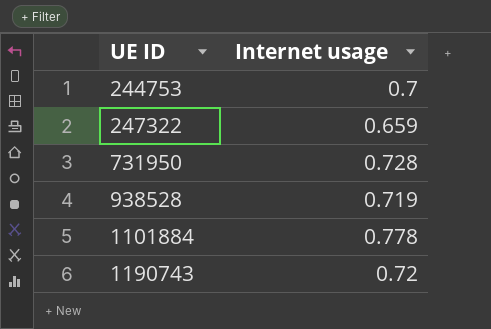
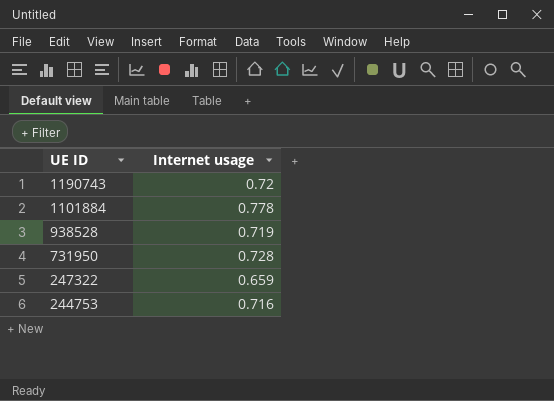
row order: UE ID ascending -> UE ID descending
244753 | Internet usage: 0.7 -> 0.716

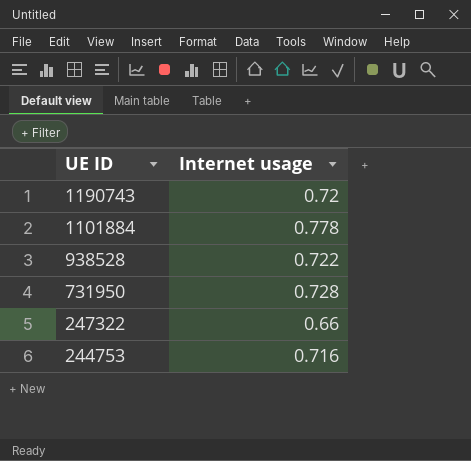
938528 | Internet usage: 0.719 -> 0.722
247322 | Internet usage: 0.659 -> 0.66

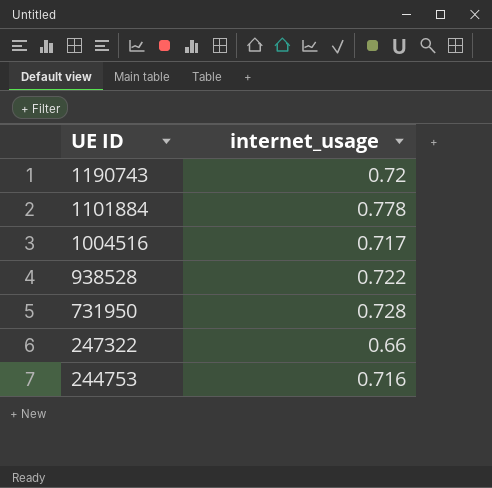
column name: Internet usage -> internet_usage
row 1004516: none -> 0.717

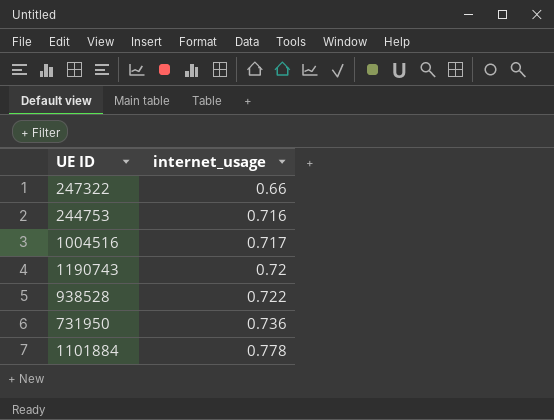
row order: UE ID descending -> internet_usage ascending
731950 | internet_usage: 0.728 -> 0.736

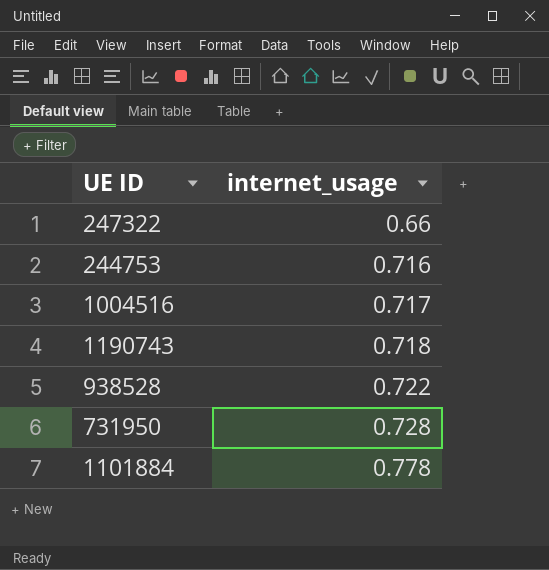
1190743 | internet_usage: 0.72 -> 0.718
731950 | internet_usage: 0.736 -> 0.728

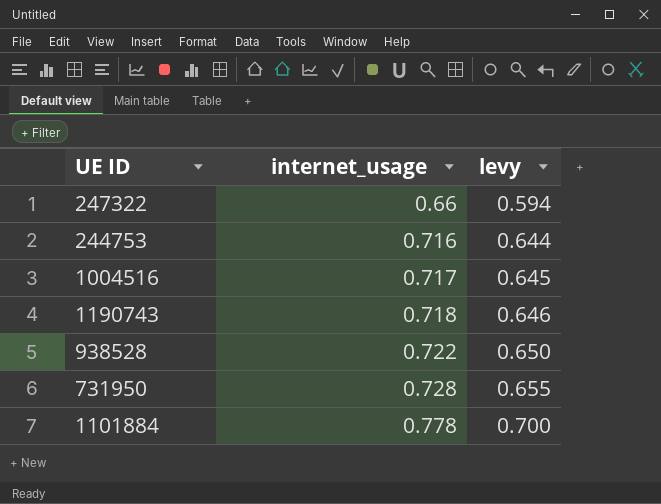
column levy | formula: none -> [internet_usage] * 0.9

